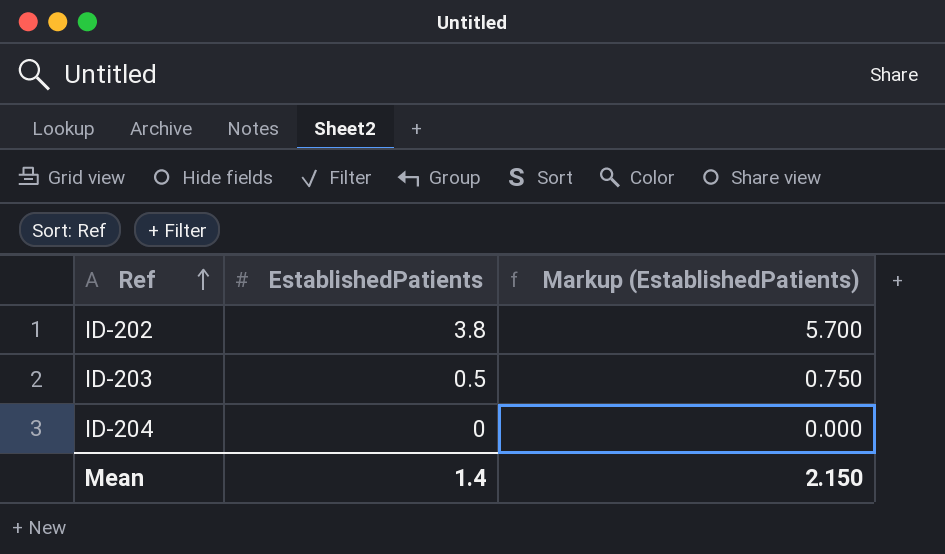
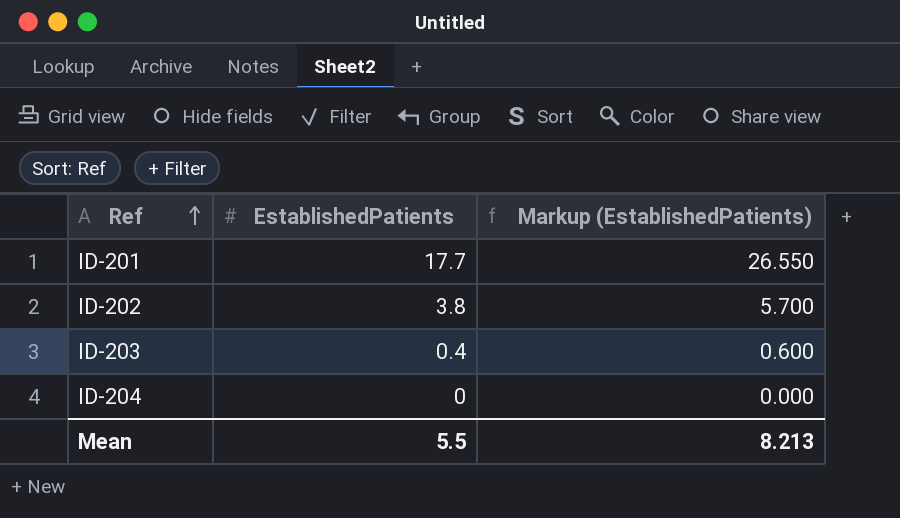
row ID-201: none -> 17.7 | 26.550
ID-203 | EstablishedPatients: 0.5 -> 0.4
ID-203 | Markup (EstablishedPatients): 0.750 -> 0.600
Mean | EstablishedPatients: 1.4 -> 5.5
Mean | Markup (EstablishedPatients): 2.150 -> 8.213

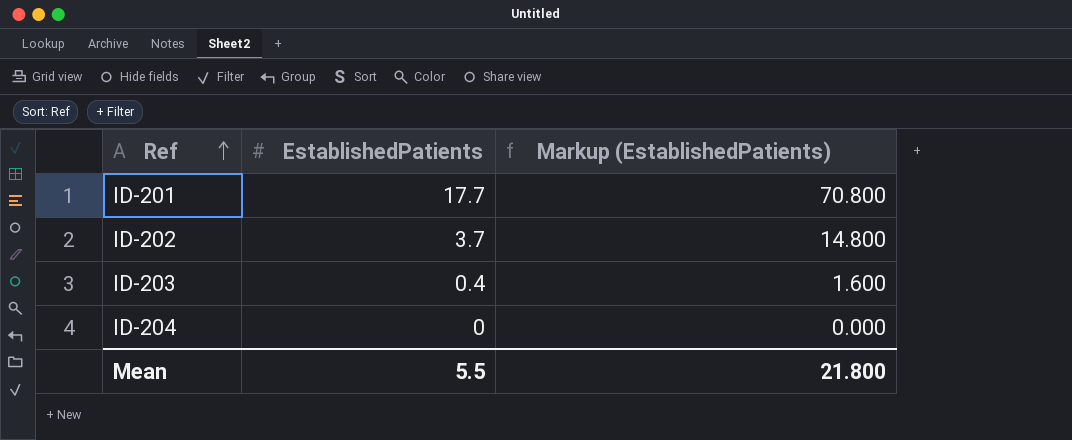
column Markup (EstablishedPatients) | formula: [EstablishedPatients] * 1.5 -> [EstablishedPatients] * 4
ID-202 | EstablishedPatients: 3.8 -> 3.7
Mean | Markup (EstablishedPatients): 8.213 -> 21.800

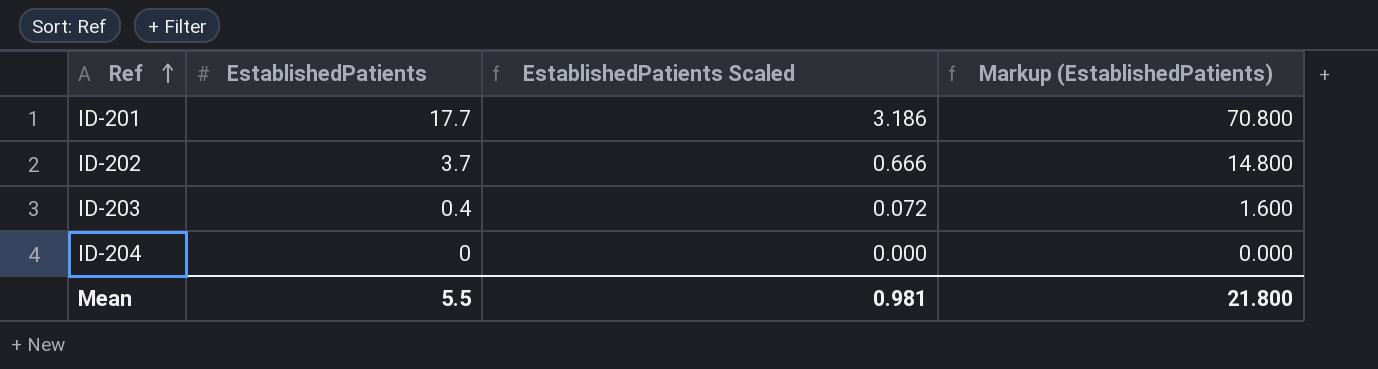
column EstablishedPatients Scaled | formula: none -> [EstablishedPatients] * 0.18

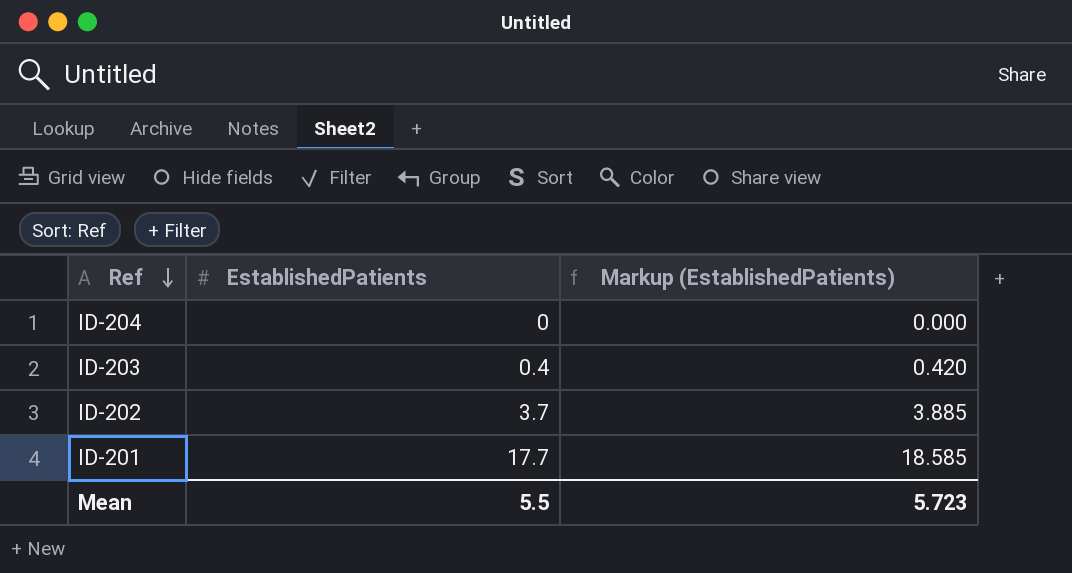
row order: Ref ascending -> Ref descending
column EstablishedPatients Scaled | formula: [EstablishedPatients] * 0.18 -> none
column Markup (EstablishedPatients) | formula: [EstablishedPatients] * 4 -> [EstablishedPatients] * 1.05
Mean | Markup (EstablishedPatients): 21.800 -> 5.723

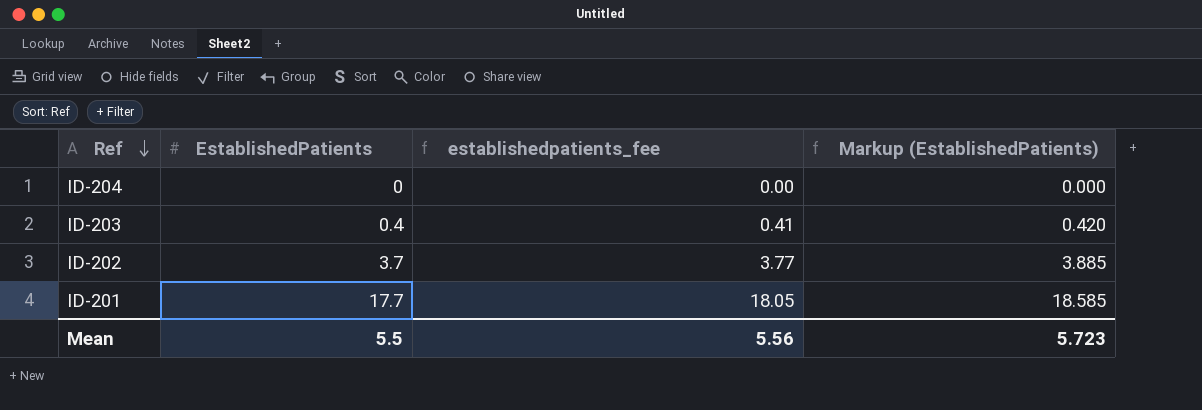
column establishedpatients_fee | formula: none -> [EstablishedPatients] * 1.02

